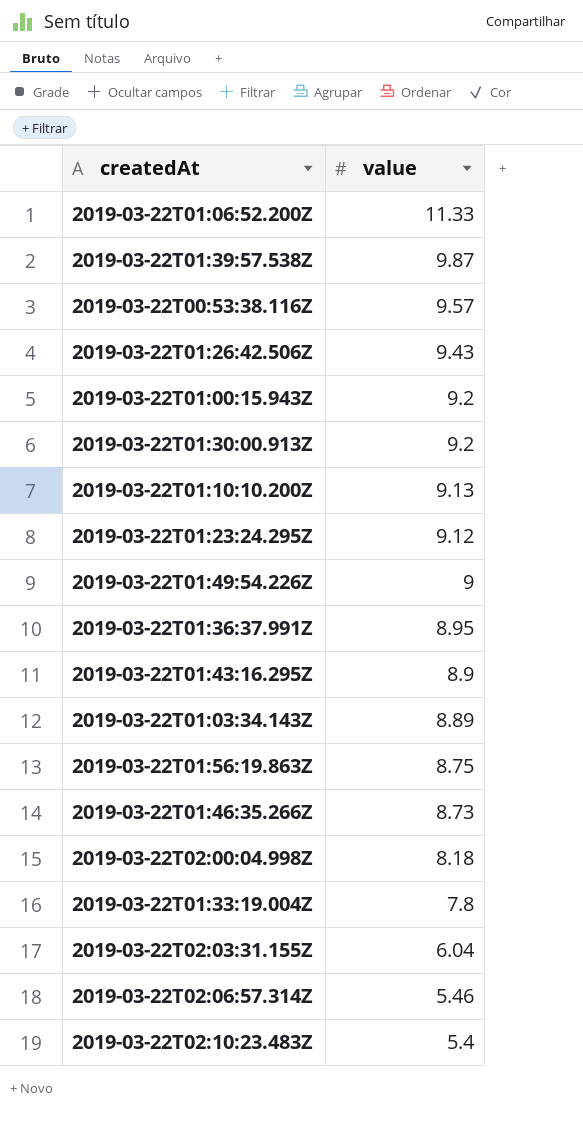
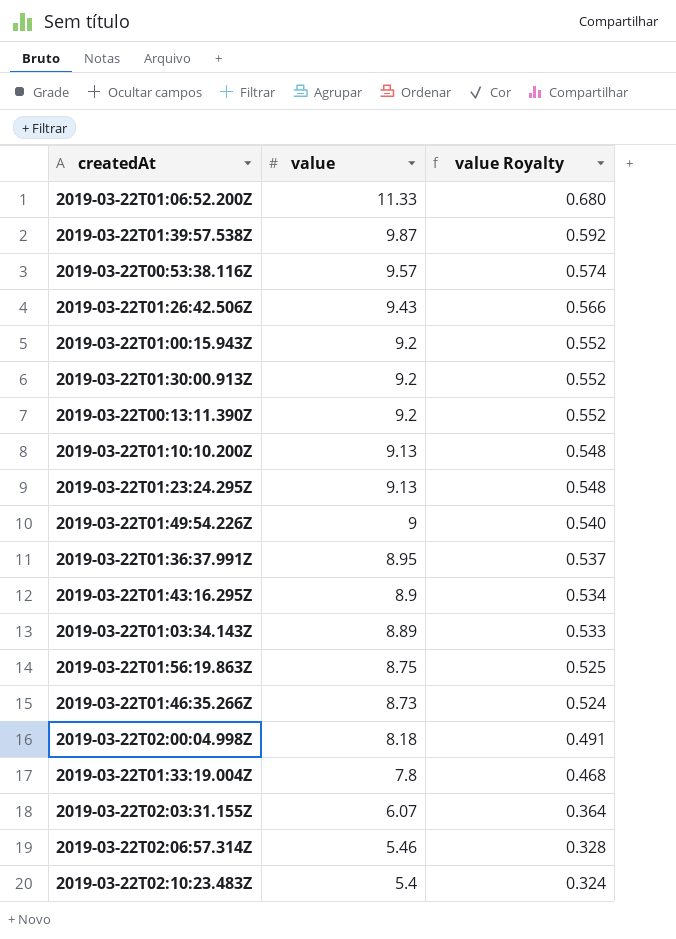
column value Royalty | formula: none -> [value] * 0.06
row 2019-03-22T00:13:11.390Z: none -> 9.2 | 0.552
2019-03-22T01:23:24.295Z | value: 9.12 -> 9.13
2019-03-22T02:03:31.155Z | value: 6.04 -> 6.07

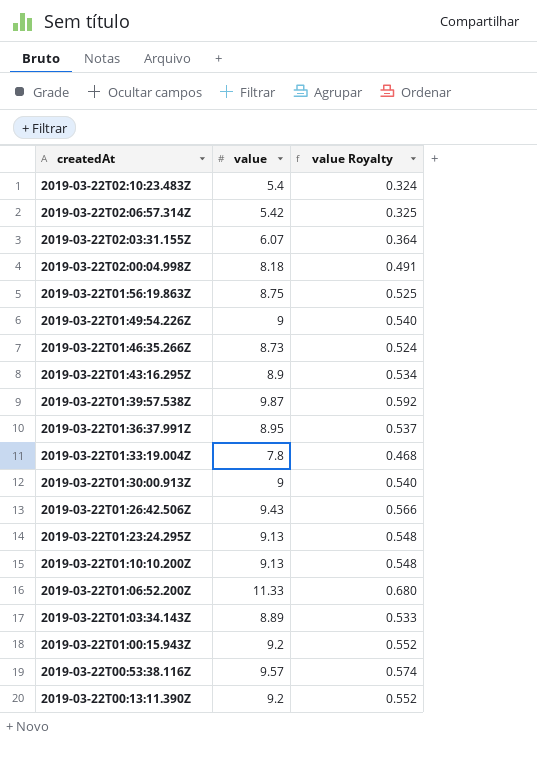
row order: value descending -> createdAt descending
2019-03-22T02:06:57.314Z | value: 5.46 -> 5.42
2019-03-22T02:06:57.314Z | value Royalty: 0.328 -> 0.325
2019-03-22T01:30:00.913Z | value: 9.2 -> 9
2019-03-22T01:30:00.913Z | value Royalty: 0.552 -> 0.540

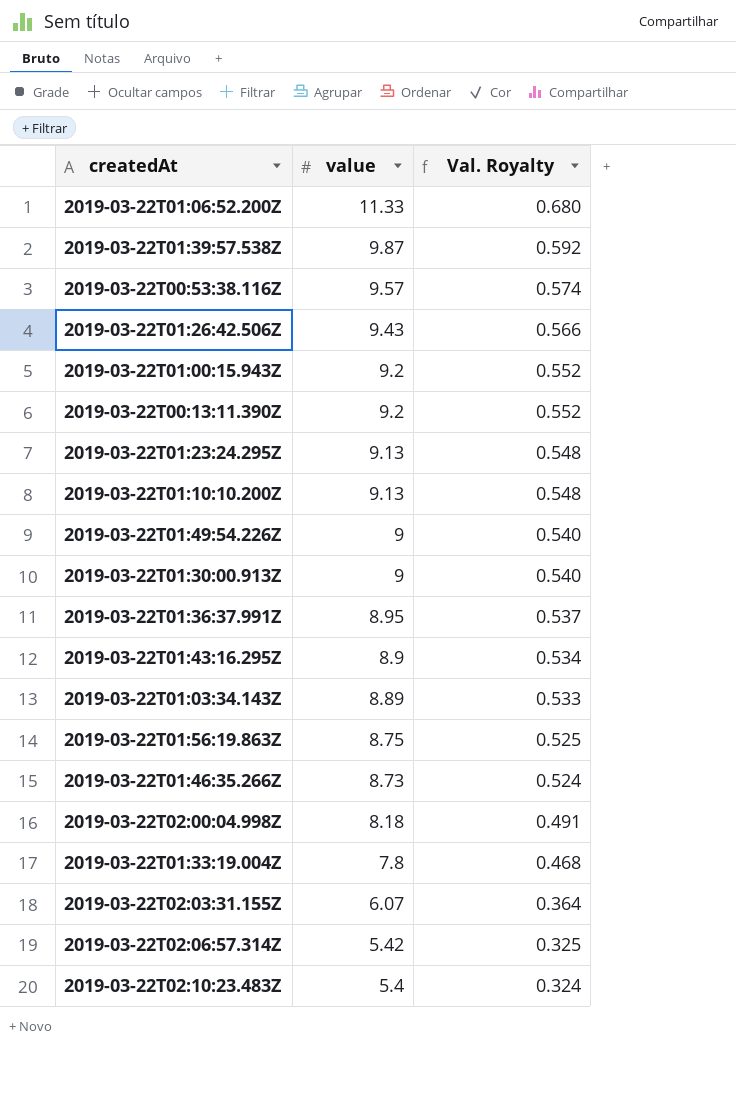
row order: createdAt descending -> value descending
column name: value Royalty -> Val. Royalty

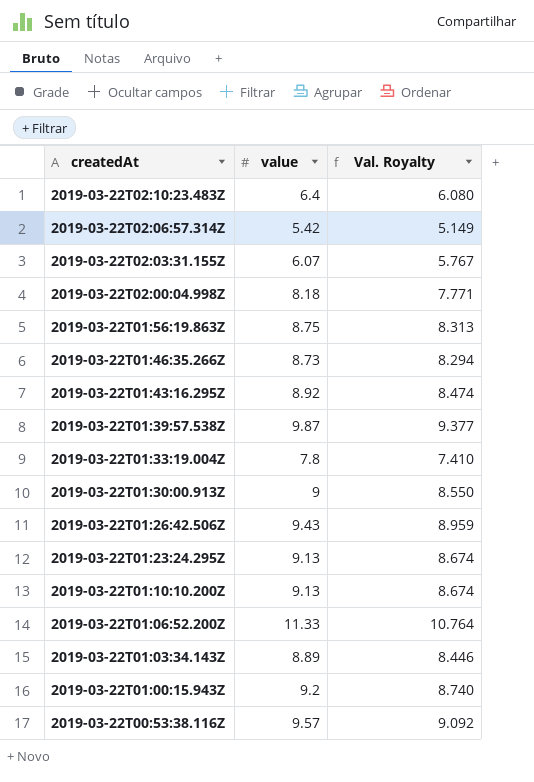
row order: value descending -> createdAt descending
column Val. Royalty | formula: [value] * 0.06 -> [value] * 0.95
row 2019-03-22T00:13:11.390Z: 9.2 | 0.552 -> none
row 2019-03-22T01:49:54.226Z: 9 | 0.540 -> none
row 2019-03-22T01:36:37.991Z: 8.95 | 0.537 -> none
2019-03-22T02:10:23.483Z | value: 5.4 -> 6.4
2019-03-22T01:43:16.295Z | value: 8.9 -> 8.92

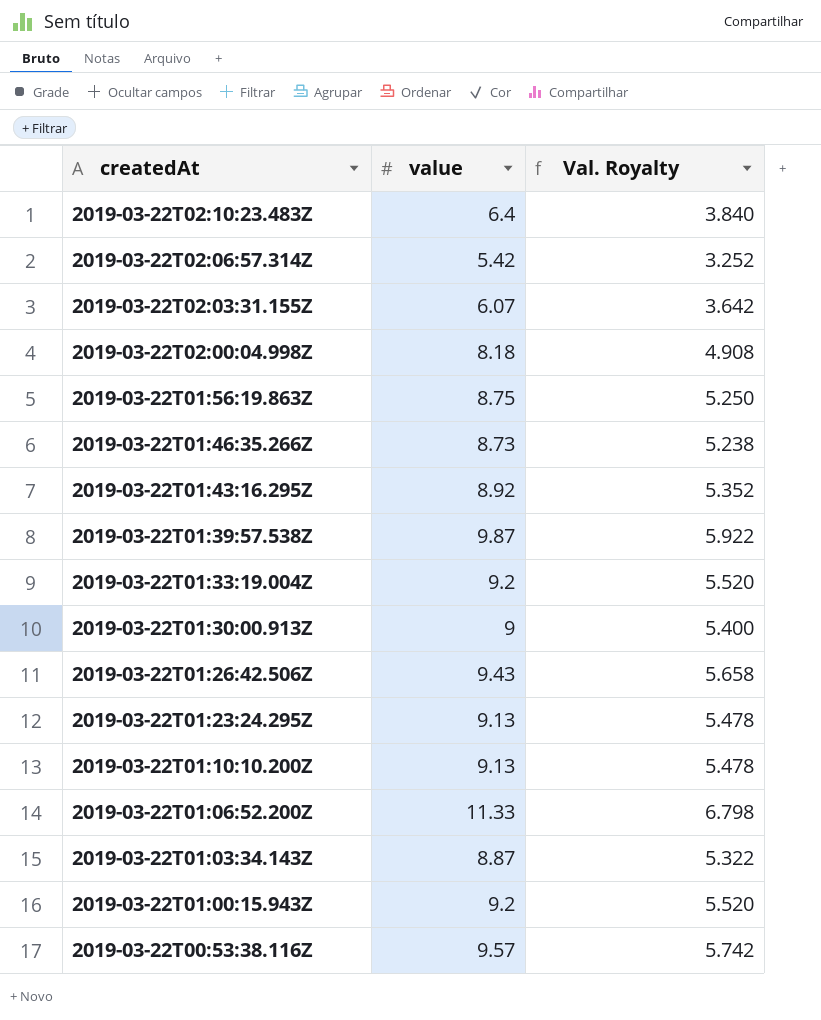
column Val. Royalty | formula: [value] * 0.95 -> [value] * 0.6
2019-03-22T01:33:19.004Z | value: 7.8 -> 9.2
2019-03-22T01:03:34.143Z | value: 8.89 -> 8.87

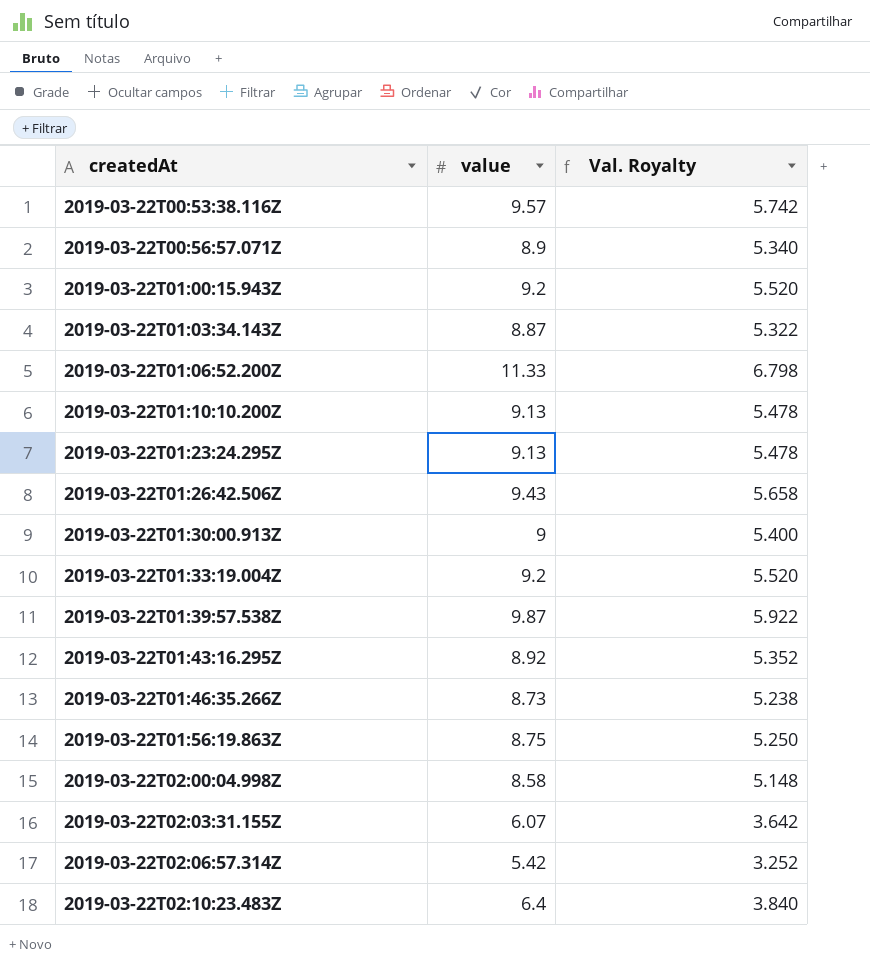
row order: createdAt descending -> createdAt ascending
row 2019-03-22T00:56:57.071Z: none -> 8.9 | 5.340
2019-03-22T02:00:04.998Z | value: 8.18 -> 8.58
2019-03-22T02:00:04.998Z | Val. Royalty: 4.908 -> 5.148

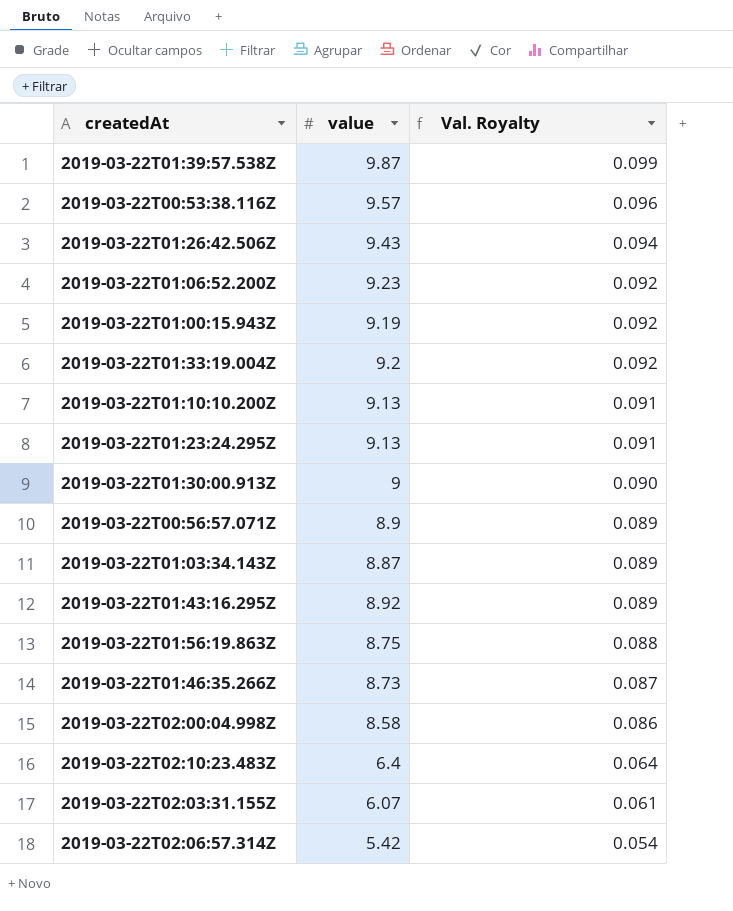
row order: createdAt ascending -> Val. Royalty descending
column Val. Royalty | formula: [value] * 0.6 -> [value] * 0.01
2019-03-22T01:06:52.200Z | value: 11.33 -> 9.23
2019-03-22T01:00:15.943Z | value: 9.2 -> 9.19

